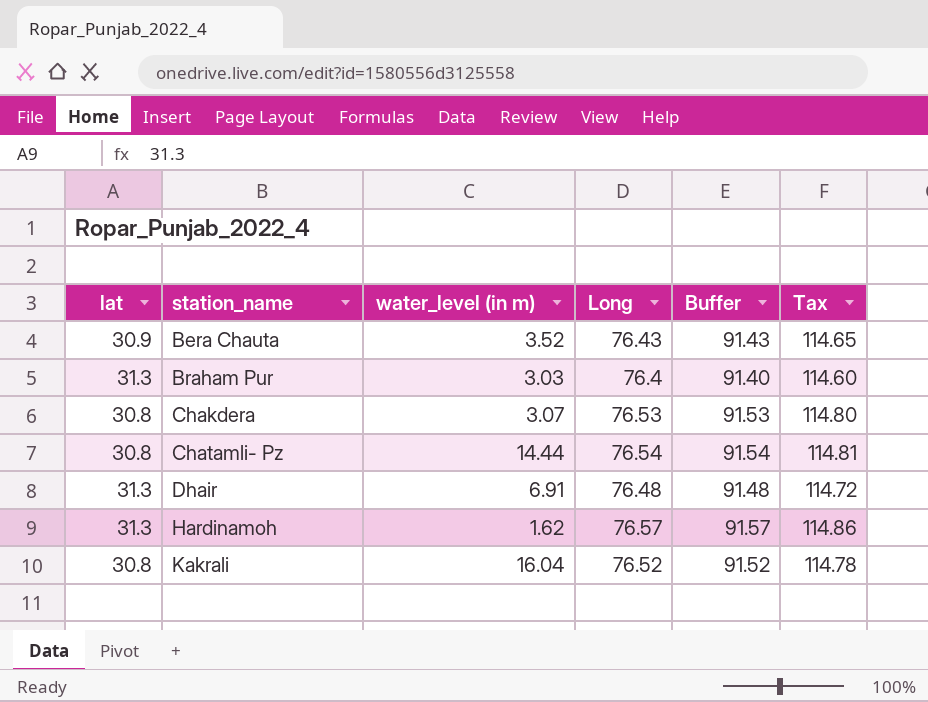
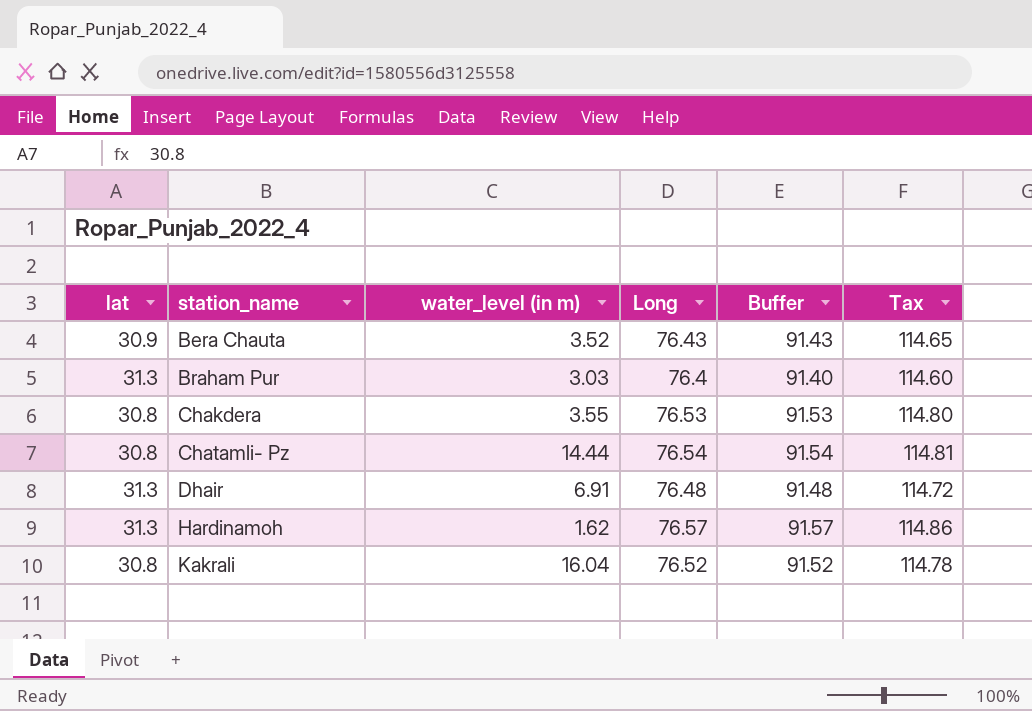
Chakdera | water_level (in m): 3.07 -> 3.55

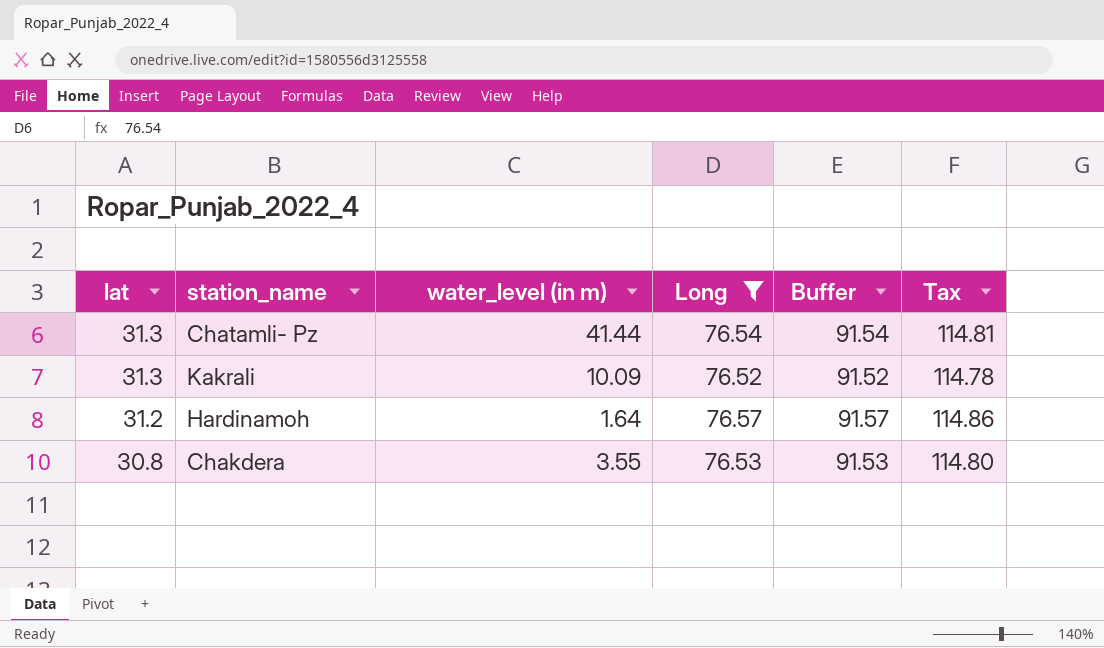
filter: none -> Long >= 76.52
row order: station_name ascending -> lat descending
Chatamli- Pz | lat: 30.8 -> 31.3
Chatamli- Pz | water_level (in m): 14.44 -> 41.44
Kakrali | lat: 30.8 -> 31.3
Kakrali | water_level (in m): 16.04 -> 10.09
Hardinamoh | lat: 31.3 -> 31.2
Hardinamoh | water_level (in m): 1.62 -> 1.64

